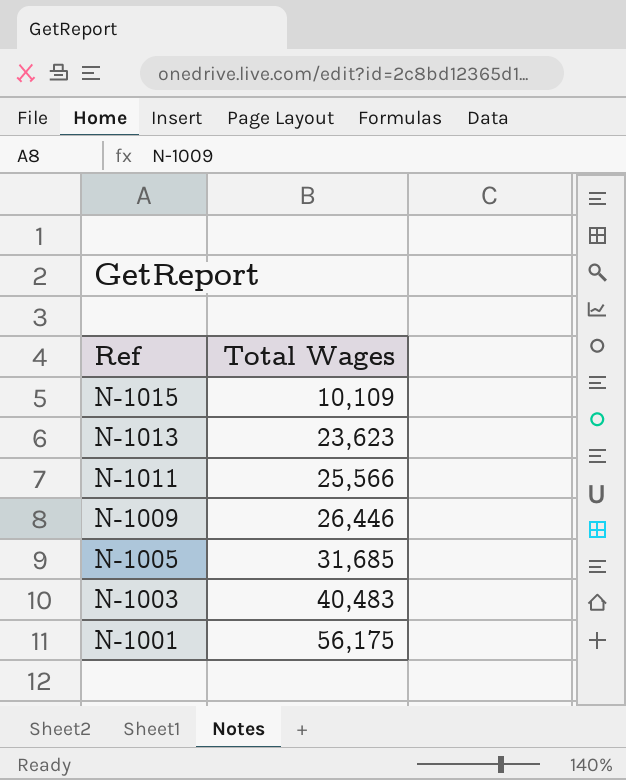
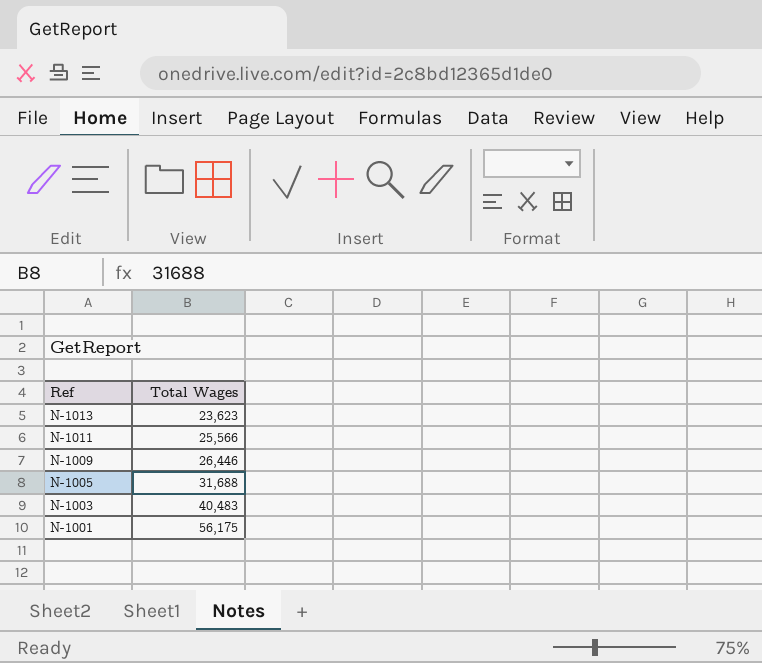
row N-1015: 10,109 -> none
N-1005 | Total Wages: 31,685 -> 31,688

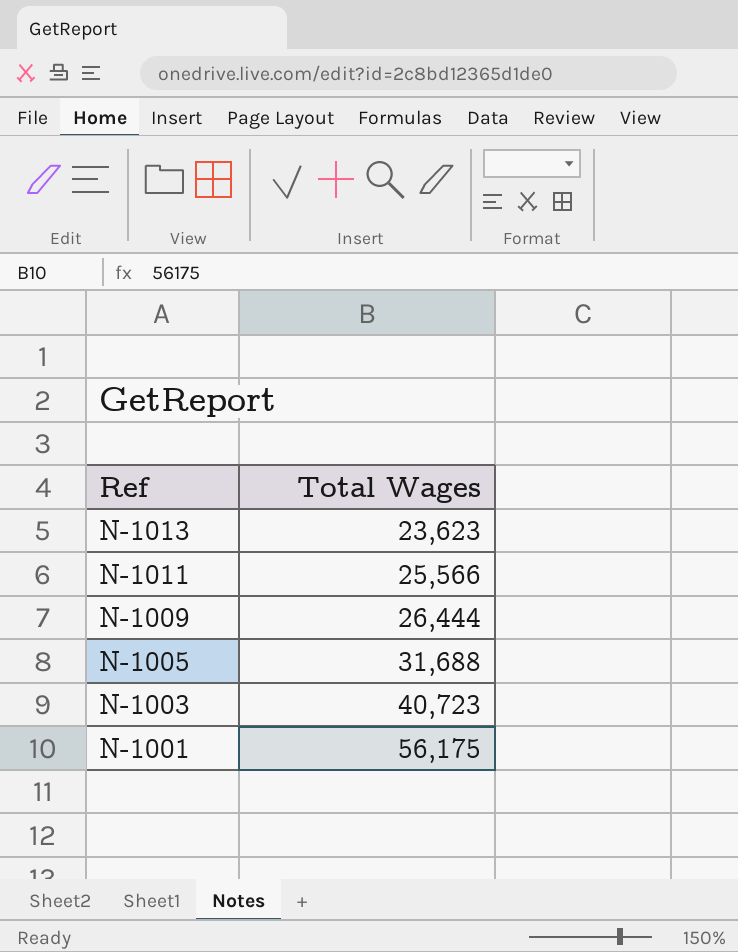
N-1009 | Total Wages: 26,446 -> 26,444
N-1003 | Total Wages: 40,483 -> 40,723

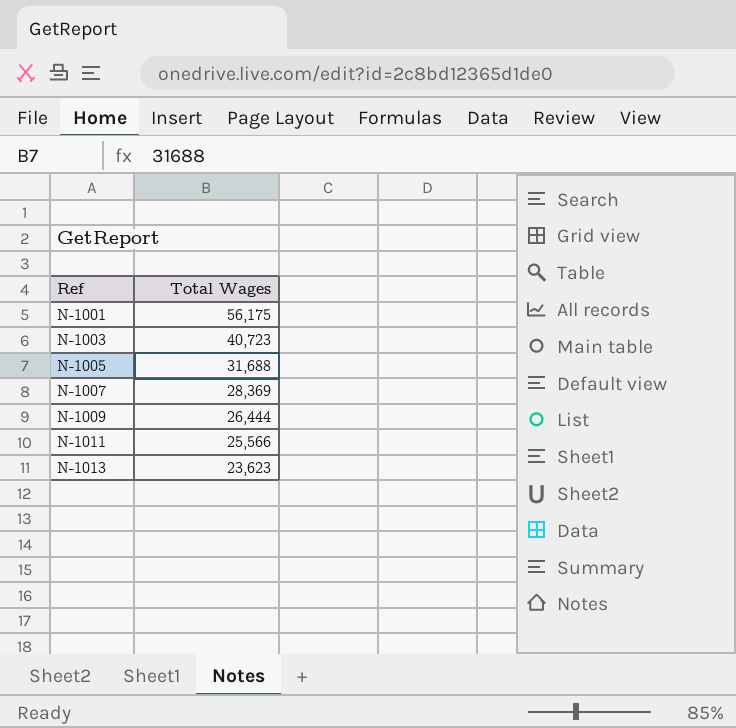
row order: Ref descending -> Ref ascending
row N-1007: none -> 28,369

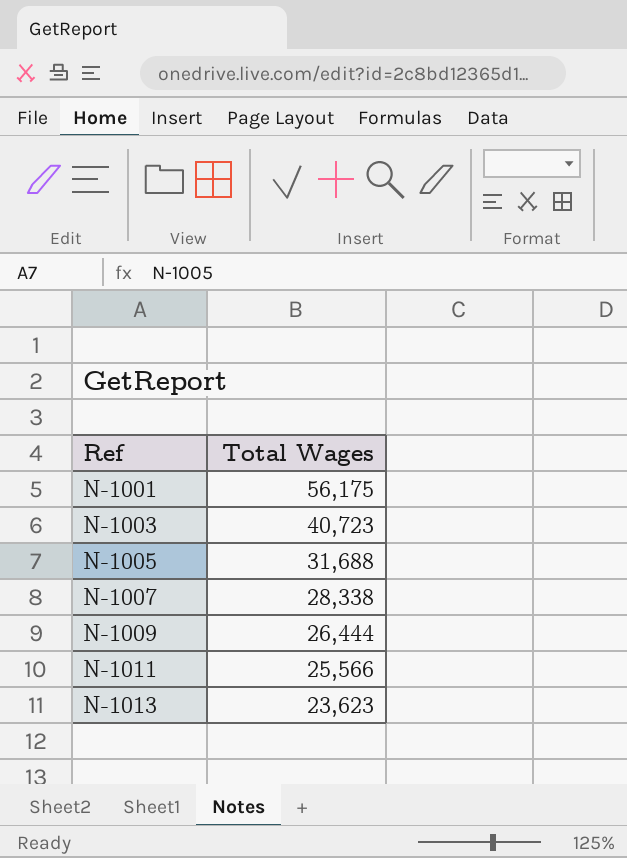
N-1007 | Total Wages: 28,369 -> 28,338

